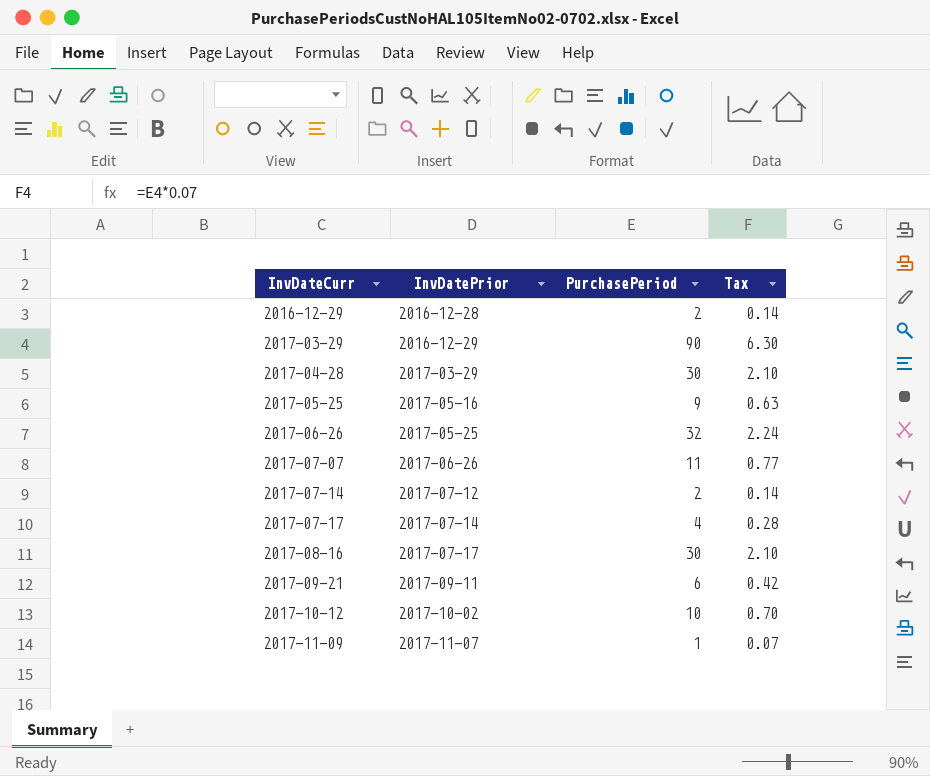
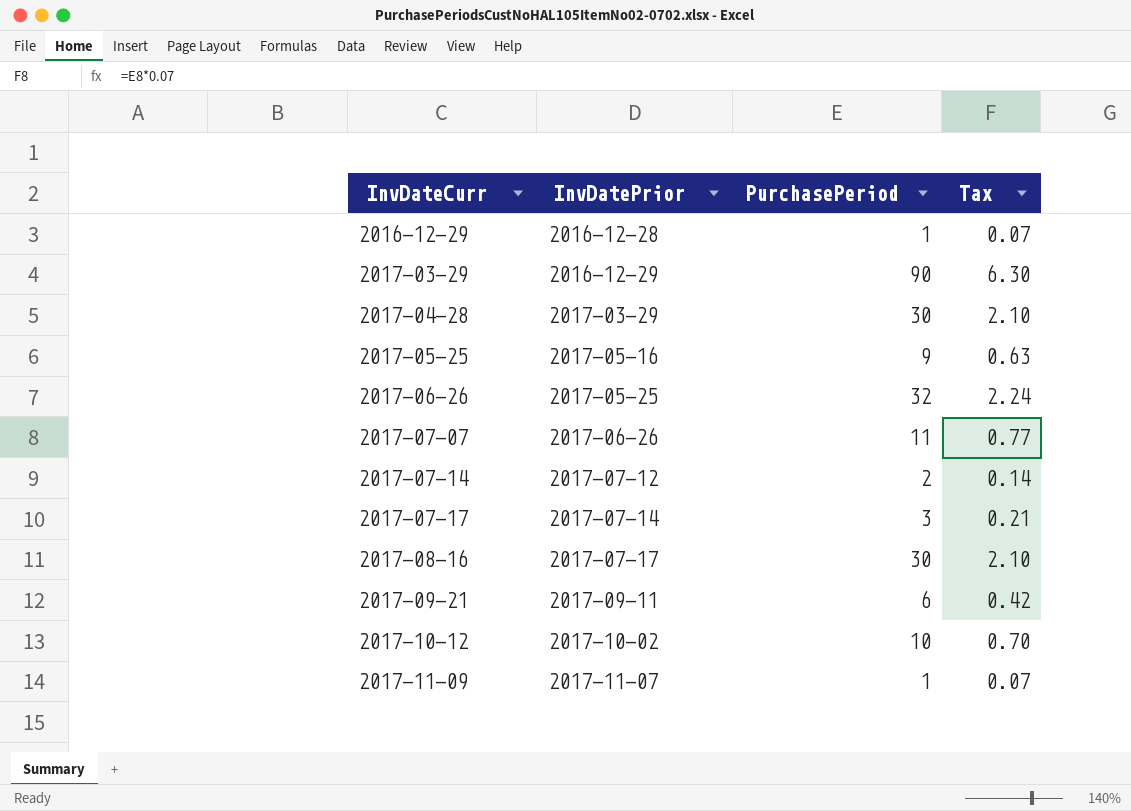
2016-12-29 | PurchasePeriod: 2 -> 1
2016-12-29 | Tax: 0.14 -> 0.07
2017-07-17 | PurchasePeriod: 4 -> 3
2017-07-17 | Tax: 0.28 -> 0.21

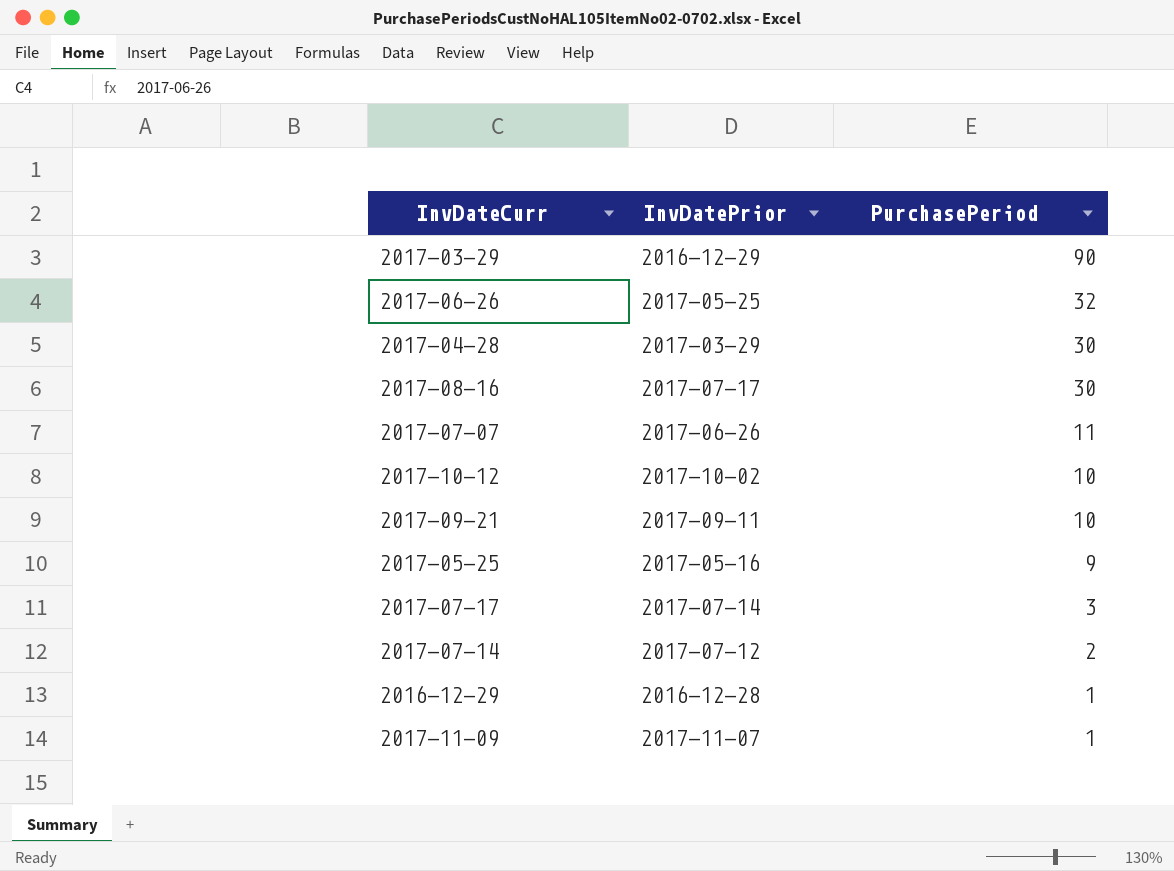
row order: InvDateCurr ascending -> PurchasePeriod descending
column Tax | formula: [PurchasePeriod] * 0.07 -> none
2017-09-21 | PurchasePeriod: 6 -> 10

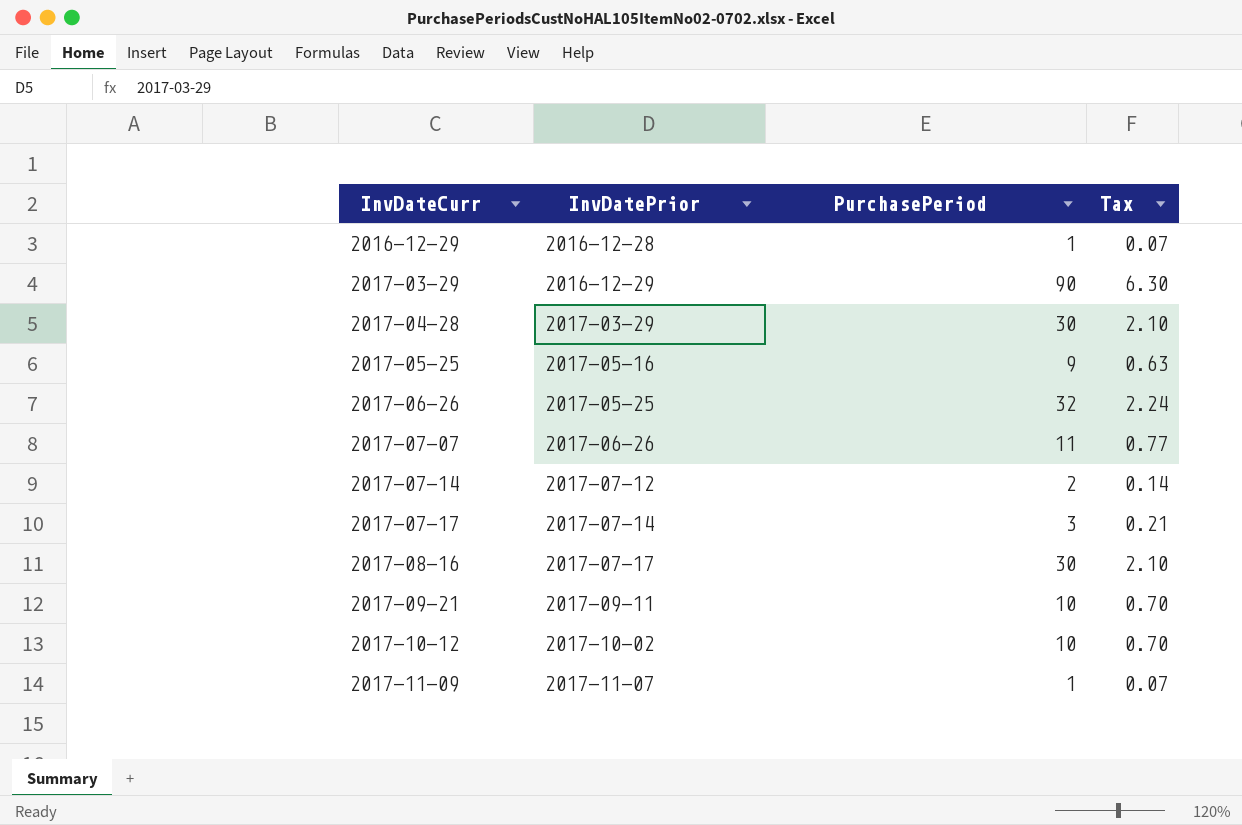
row order: PurchasePeriod descending -> InvDateCurr ascending
column Tax | formula: none -> [PurchasePeriod] * 0.07

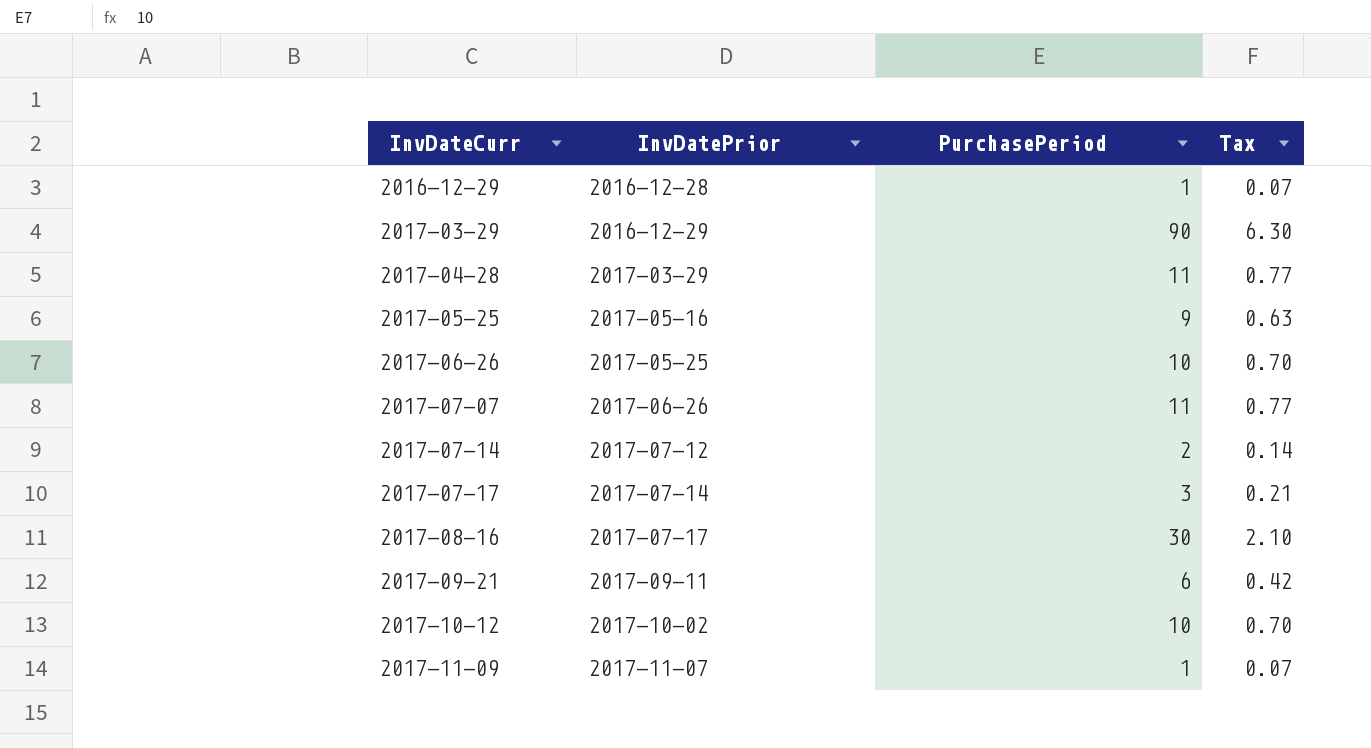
2017-04-28 | PurchasePeriod: 30 -> 11
2017-04-28 | Tax: 2.10 -> 0.77
2017-06-26 | PurchasePeriod: 32 -> 10
2017-06-26 | Tax: 2.24 -> 0.70
2017-09-21 | PurchasePeriod: 10 -> 6
2017-09-21 | Tax: 0.70 -> 0.42

